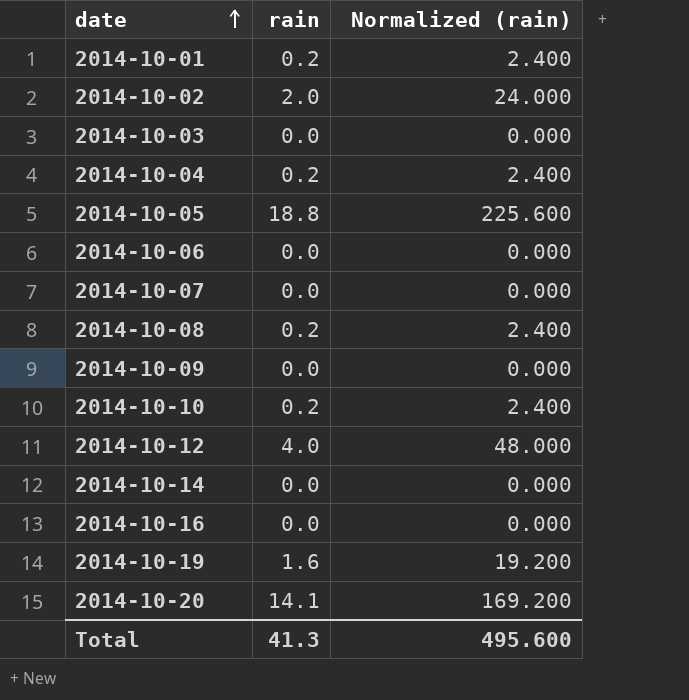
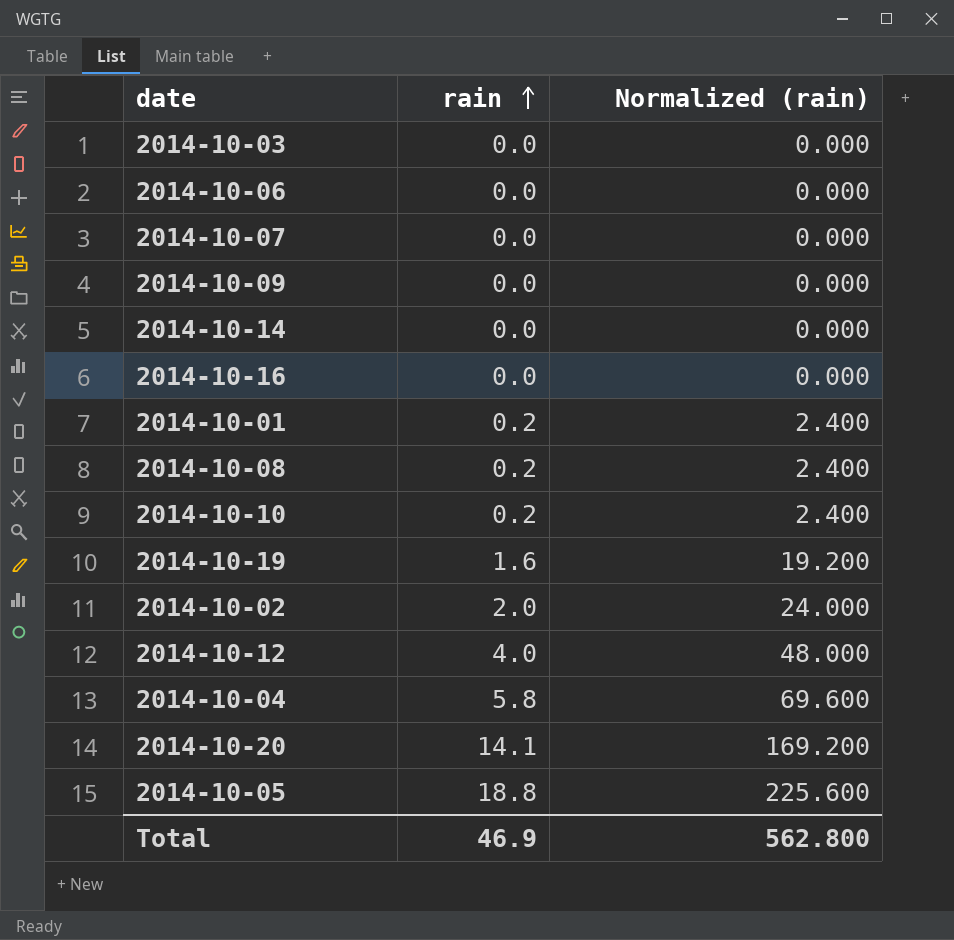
row order: date ascending -> rain ascending
2014-10-04 | rain: 0.2 -> 5.8
2014-10-04 | Normalized (rain): 2.400 -> 69.600
Total | rain: 41.3 -> 46.9
Total | Normalized (rain): 495.600 -> 562.800

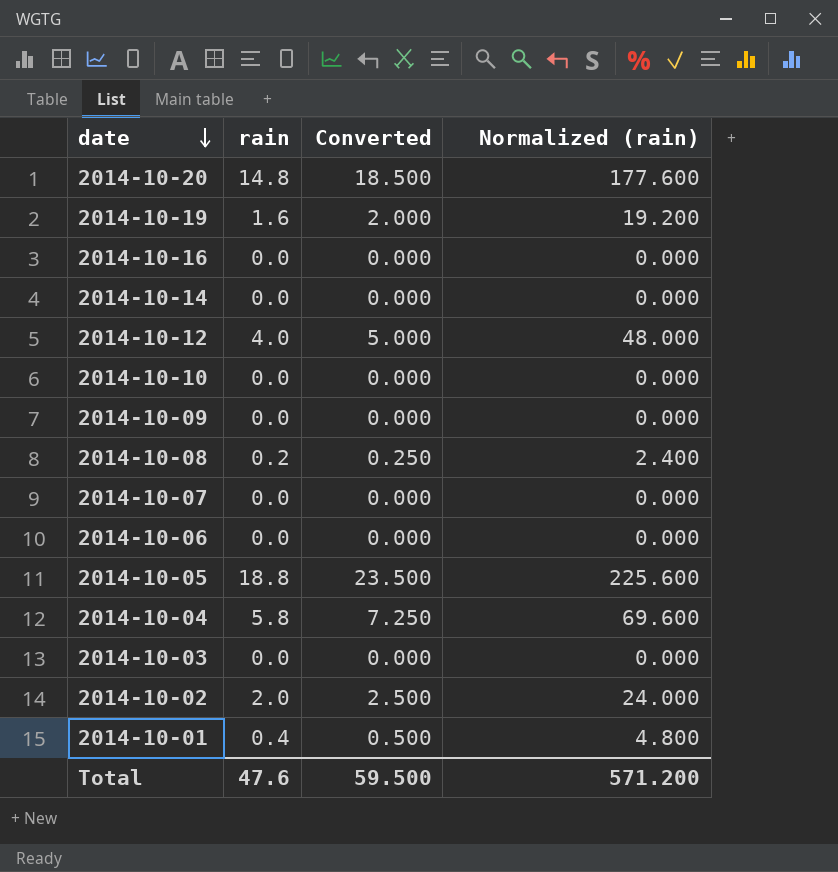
row order: rain ascending -> date descending
column Converted | formula: none -> [rain] * 1.25
2014-10-20 | rain: 14.1 -> 14.8
2014-10-20 | Normalized (rain): 169.200 -> 177.600
2014-10-10 | rain: 0.2 -> 0.0
2014-10-10 | Normalized (rain): 2.400 -> 0.000
2014-10-01 | rain: 0.2 -> 0.4
2014-10-01 | Normalized (rain): 2.400 -> 4.800
Total | rain: 46.9 -> 47.6
Total | Normalized (rain): 562.800 -> 571.200

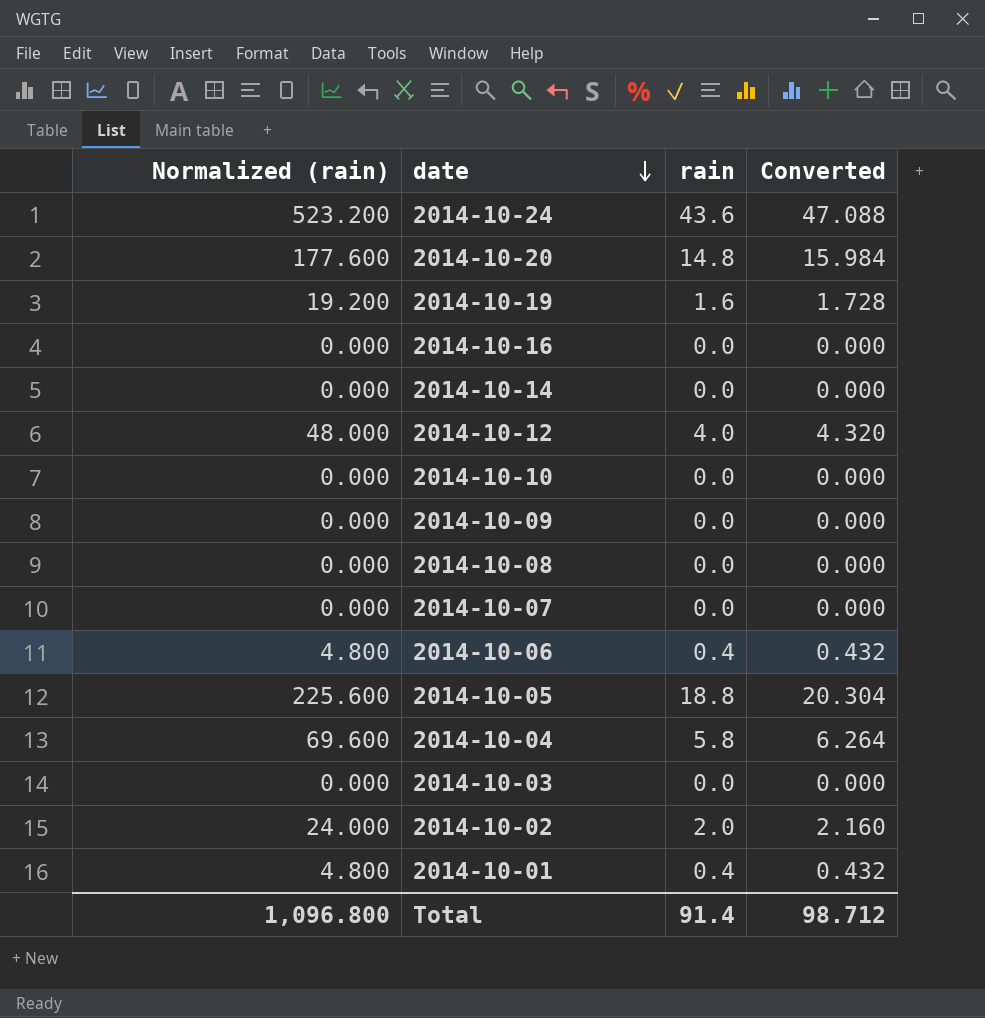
column Normalized (rain) | position: 4 -> 1
column Converted | formula: [rain] * 1.25 -> [rain] * 1.08
row 2014-10-24: none -> 523.200 | 43.6 | 47.088
2014-10-08 | Normalized (rain): 2.400 -> 0.000
2014-10-08 | rain: 0.2 -> 0.0
2014-10-06 | Normalized (rain): 0.000 -> 4.800
2014-10-06 | rain: 0.0 -> 0.4
Total | Normalized (rain): 571.200 -> 1,096.800
Total | rain: 47.6 -> 91.4
Total | Converted: 59.500 -> 98.712

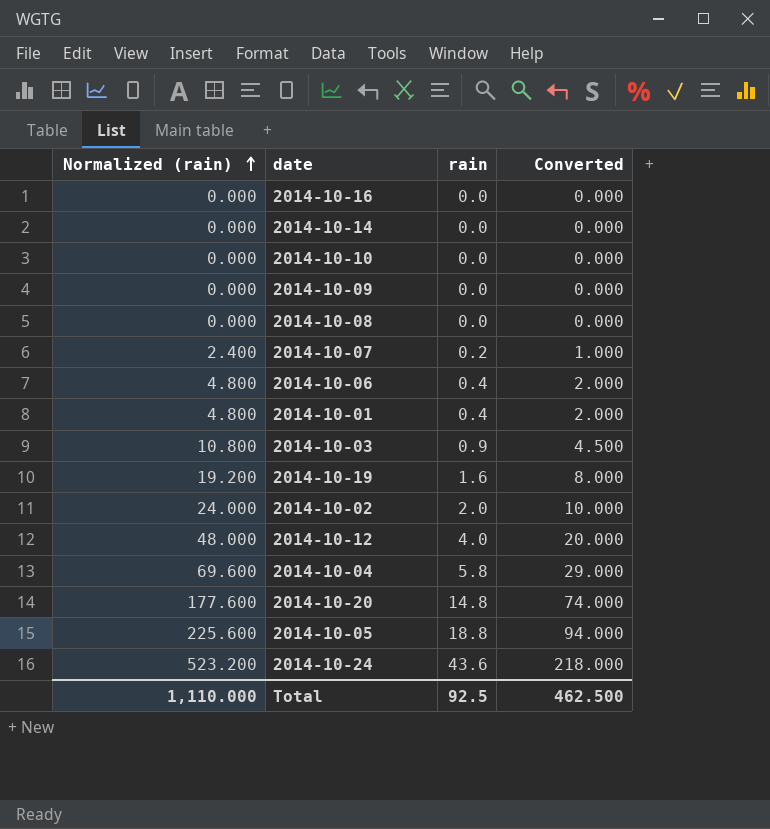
row order: date descending -> Normalized (rain) ascending
column Converted | formula: [rain] * 1.08 -> [rain] * 5
2014-10-07 | Normalized (rain): 0.000 -> 2.400
2014-10-07 | rain: 0.0 -> 0.2
2014-10-03 | Normalized (rain): 0.000 -> 10.800
2014-10-03 | rain: 0.0 -> 0.9
Total | Normalized (rain): 1,096.800 -> 1,110.000
Total | rain: 91.4 -> 92.5
Total | Converted: 98.712 -> 462.500

